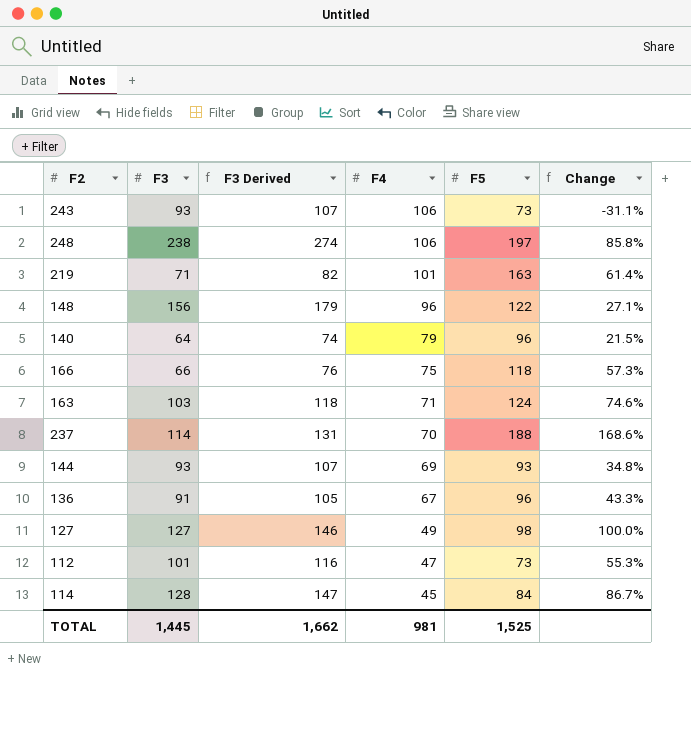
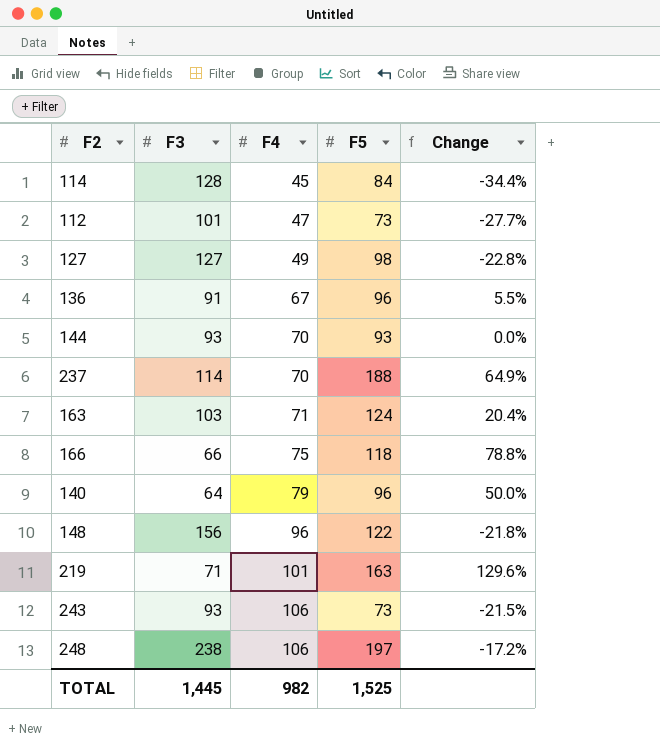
row order: F4 descending -> F4 ascending
column F3 Derived | formula: [F3] * 1.15 -> none
column Change | formula: ([F5] - [F4]) / [F4] -> ([F5] - [F3]) / [F3]
144 | F4: 69 -> 70
TOTAL | F4: 981 -> 982

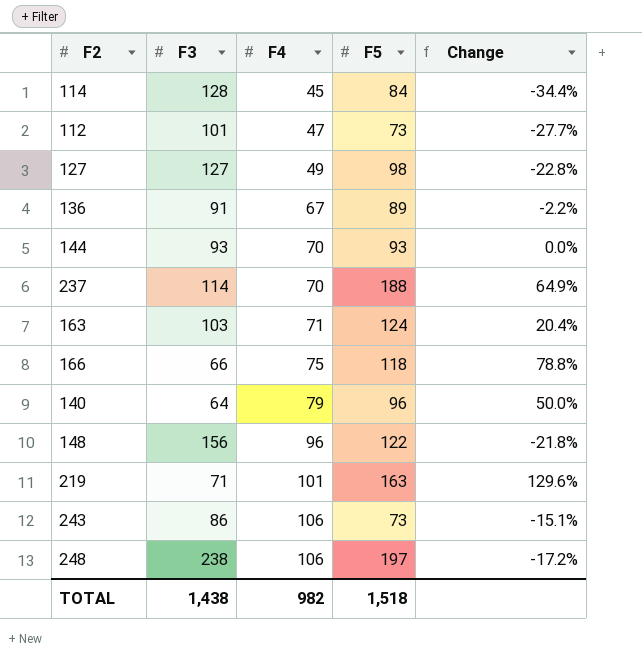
136 | F5: 96 -> 89
136 | Change: 5.5% -> -2.2%
243 | F3: 93 -> 86
243 | Change: -21.5% -> -15.1%
TOTAL | F3: 1,445 -> 1,438
TOTAL | F5: 1,525 -> 1,518

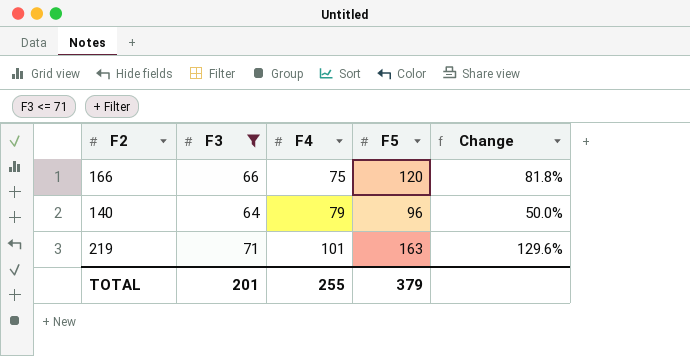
filter: none -> F3 <= 71
166 | F5: 118 -> 120
166 | Change: 78.8% -> 81.8%
TOTAL | F3: 1,438 -> 201
TOTAL | F4: 982 -> 255
TOTAL | F5: 1,518 -> 379

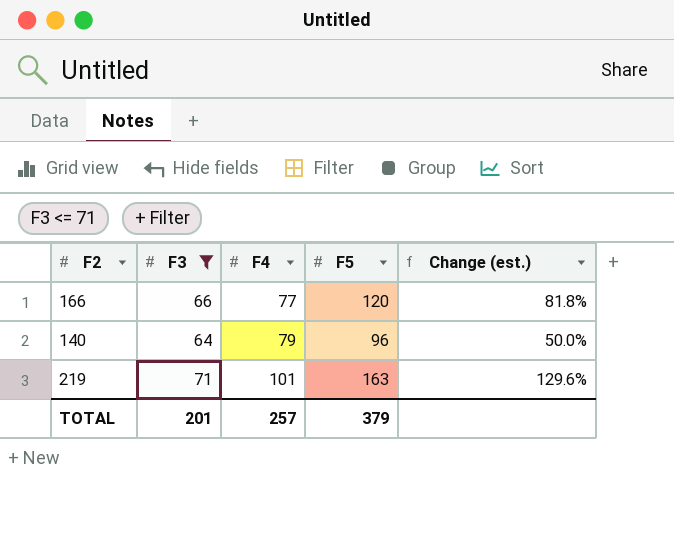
column name: Change -> Change (est.)
166 | F4: 75 -> 77
TOTAL | F4: 255 -> 257

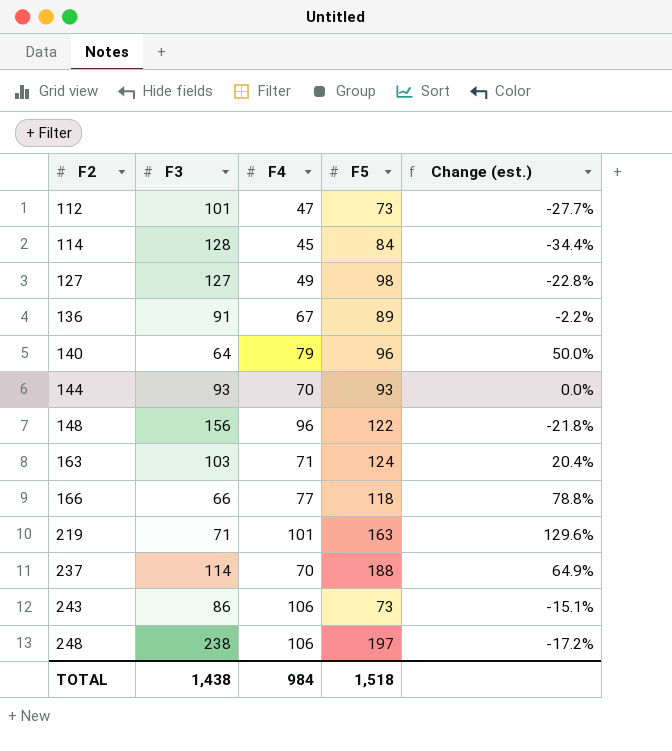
filter: F3 <= 71 -> none
row order: F4 ascending -> F2 ascending
166 | F5: 120 -> 118
166 | Change (est.): 81.8% -> 78.8%
TOTAL | F3: 201 -> 1,438
TOTAL | F4: 257 -> 984
TOTAL | F5: 379 -> 1,518

